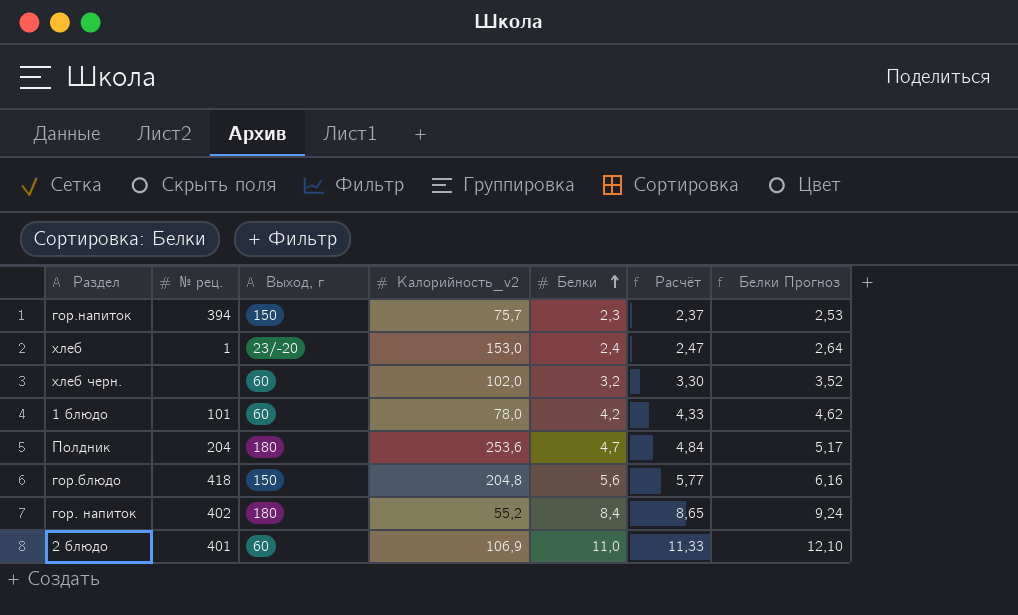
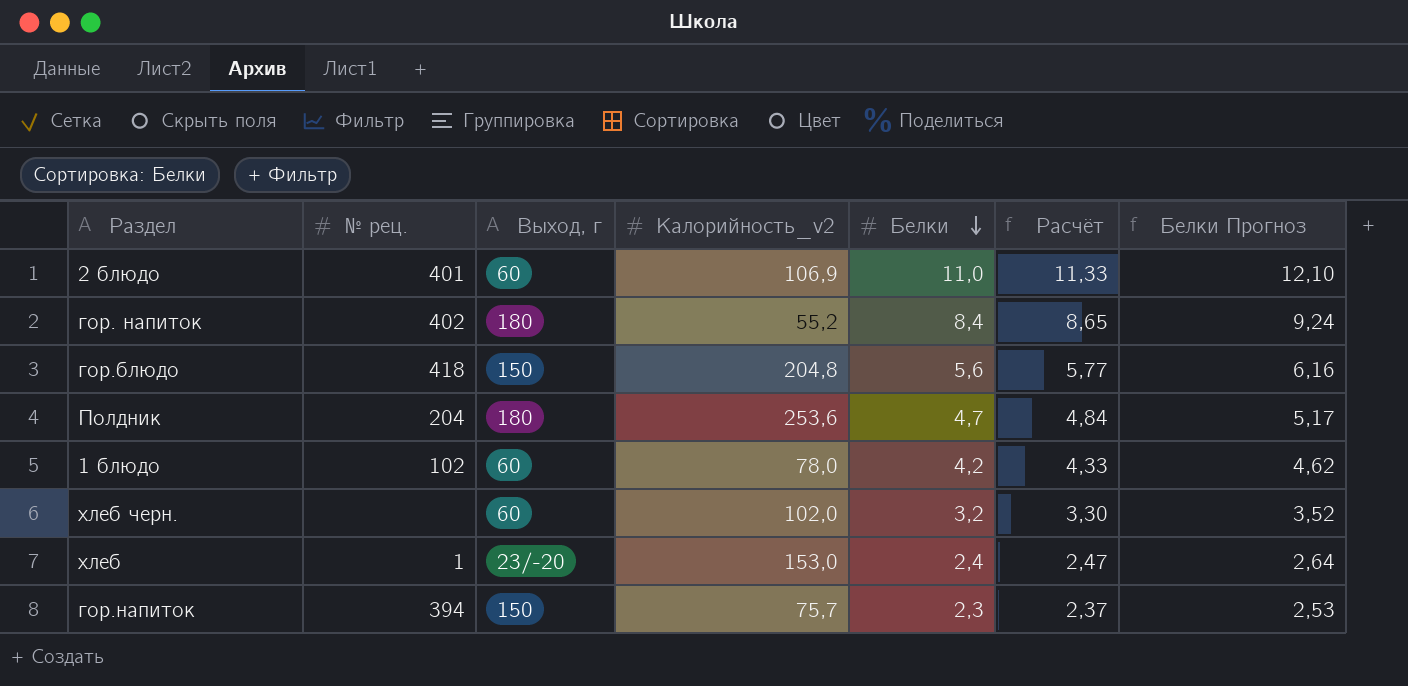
row order: Белки ascending -> Белки descending
1 блюдо | № рец.: 101 -> 102

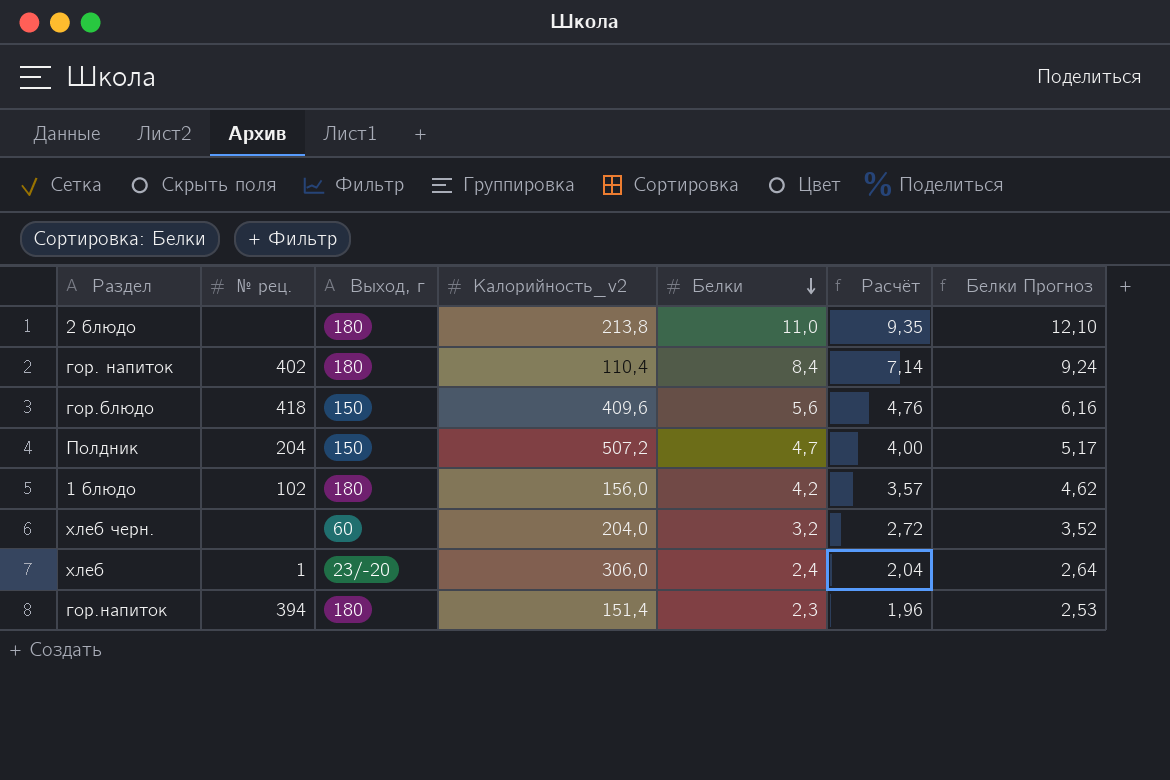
column Расчёт | formula: [Белки] * 1,03 -> [Белки] * 0,85
2 блюдо | № рец.: 401 -> none
2 блюдо | Выход, г: 60 -> 180
2 блюдо | Калорийность_v2: 106,9 -> 213,8
гор. напиток | Калорийность_v2: 55,2 -> 110,4
гор.блюдо | Калорийность_v2: 204,8 -> 409,6
Полдник | Выход, г: 180 -> 150
Полдник | Калорийность_v2: 253,6 -> 507,2
1 блюдо | Выход, г: 60 -> 180
1 блюдо | Калорийность_v2: 78,0 -> 156,0
хлеб черн. | Калорийность_v2: 102,0 -> 204,0
хлеб | Калорийность_v2: 153,0 -> 306,0
гор.напиток | Выход, г: 150 -> 180
гор.напиток | Калорийность_v2: 75,7 -> 151,4

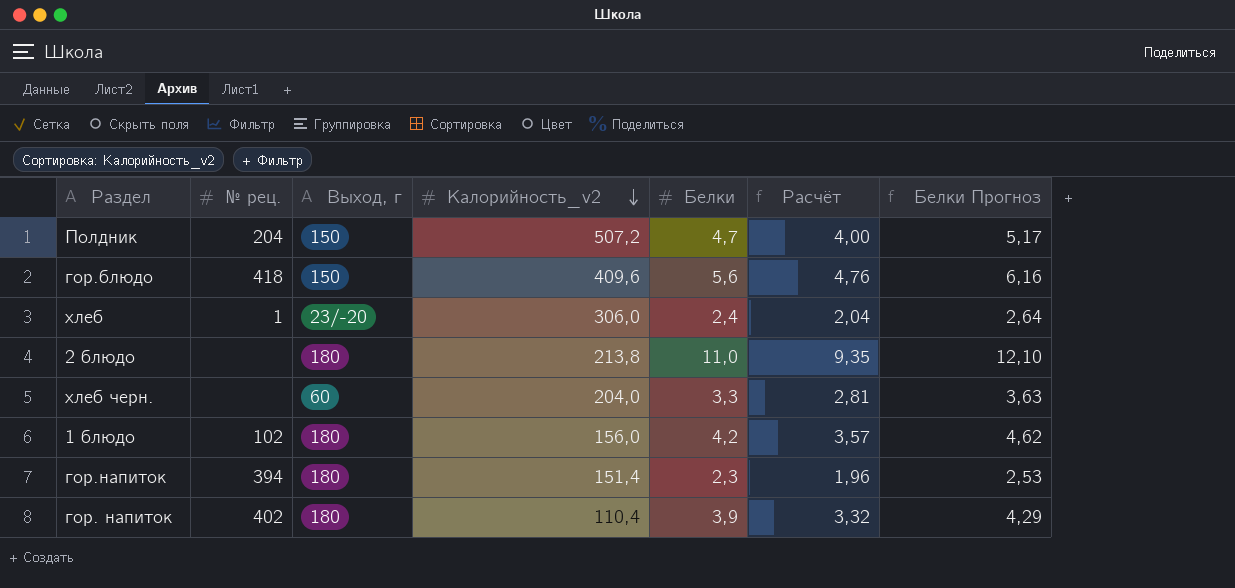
row order: Белки descending -> Калорийность_v2 descending
хлеб черн. | Белки: 3,2 -> 3,3
хлеб черн. | Расчёт: 2,72 -> 2,81
хлеб черн. | Белки Прогноз: 3,52 -> 3,63
гор. напиток | Белки: 8,4 -> 3,9
гор. напиток | Расчёт: 7,14 -> 3,32
гор. напиток | Белки Прогноз: 9,24 -> 4,29

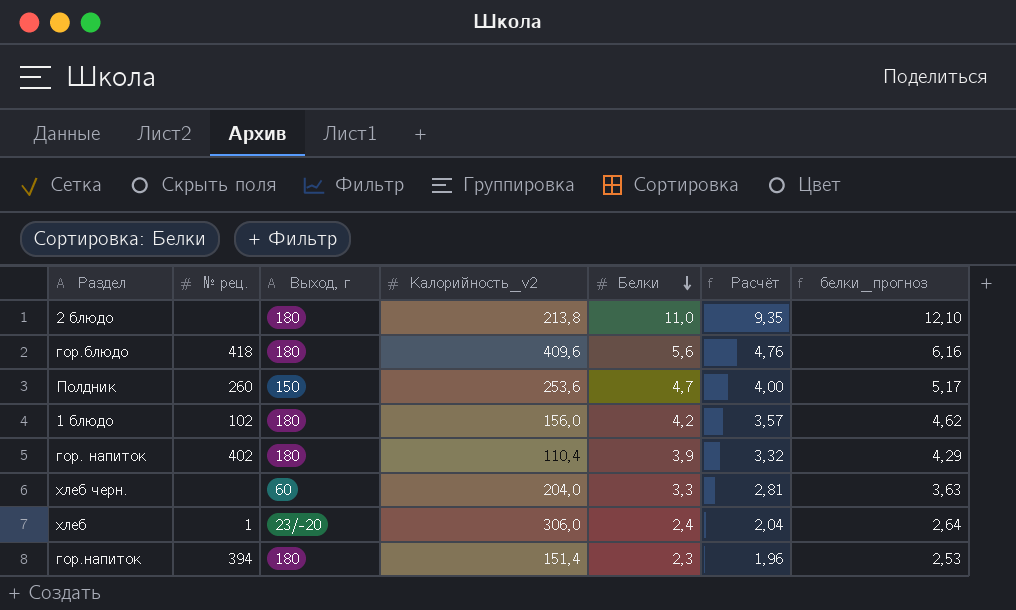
row order: Калорийность_v2 descending -> Белки descending
column name: Белки Прогноз -> белки_прогноз
гор.блюдо | Выход, г: 150 -> 180
Полдник | № рец.: 204 -> 260
Полдник | Калорийность_v2: 507,2 -> 253,6

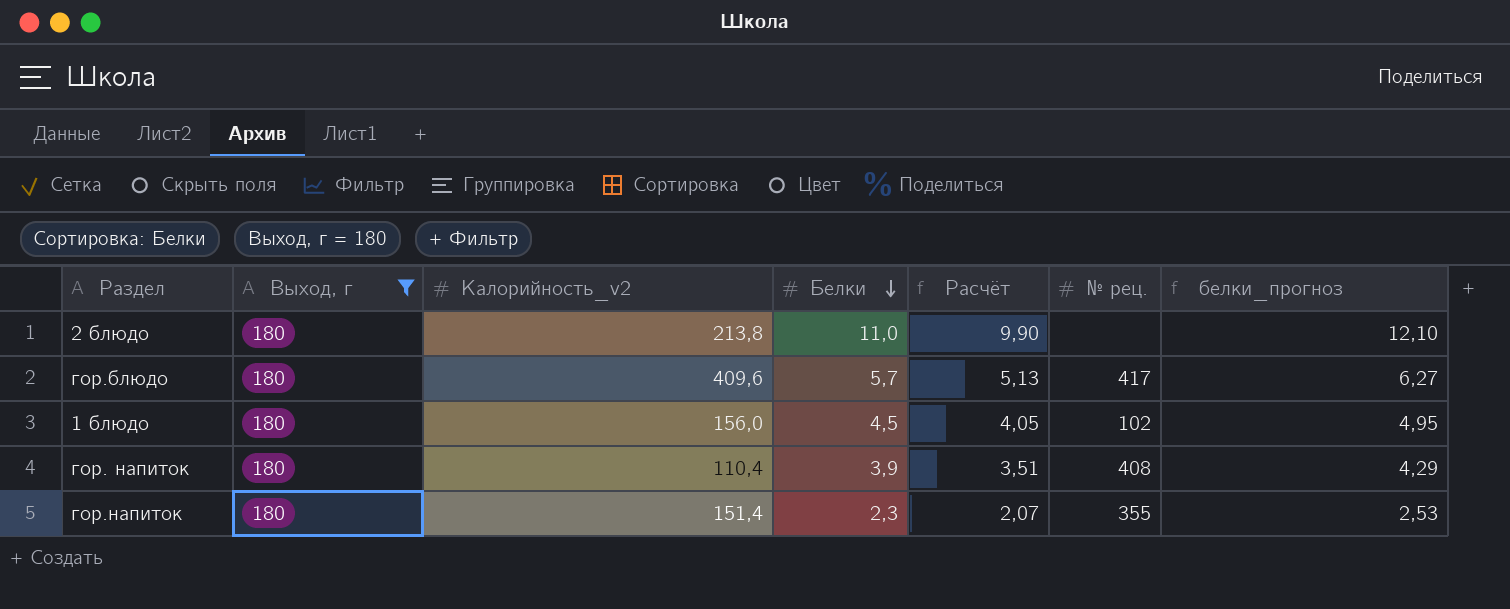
filter: none -> Выход, г = 180
column Расчёт | formula: [Белки] * 0,85 -> [Белки] * 0,9
column № рец. | position: 2 -> 6
гор.блюдо | Белки: 5,6 -> 5,7
гор.блюдо | № рец.: 418 -> 417
гор.блюдо | белки_прогноз: 6,16 -> 6,27
1 блюдо | Белки: 4,2 -> 4,5
1 блюдо | белки_прогноз: 4,62 -> 4,95
гор. напиток | № рец.: 402 -> 408
гор.напиток | № рец.: 394 -> 355

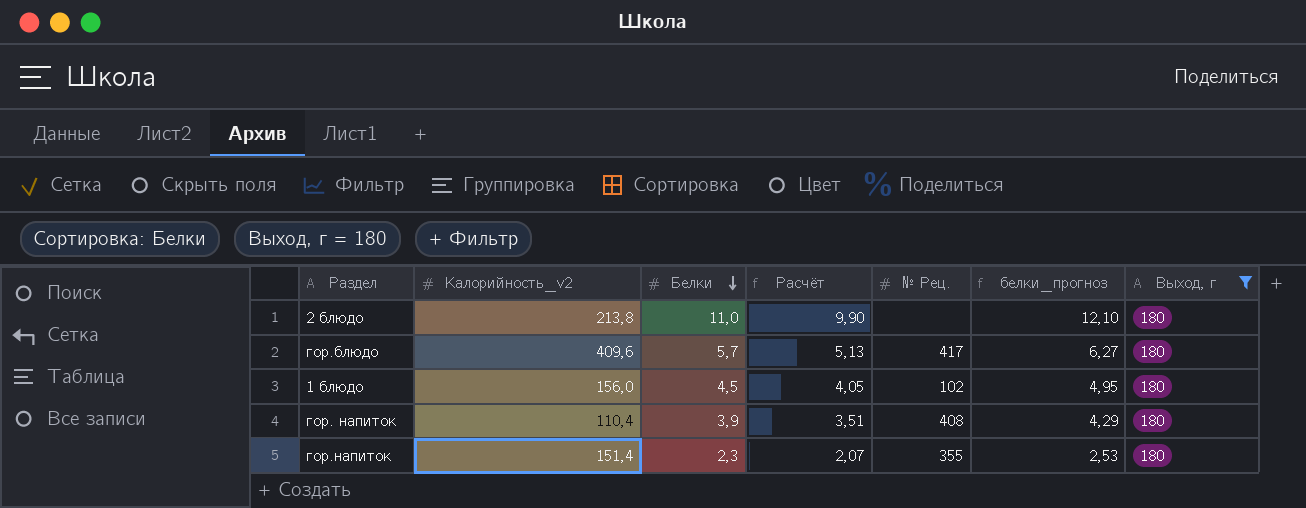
column name: № рец. -> № Рец.
column Выход, г | position: 2 -> 7

